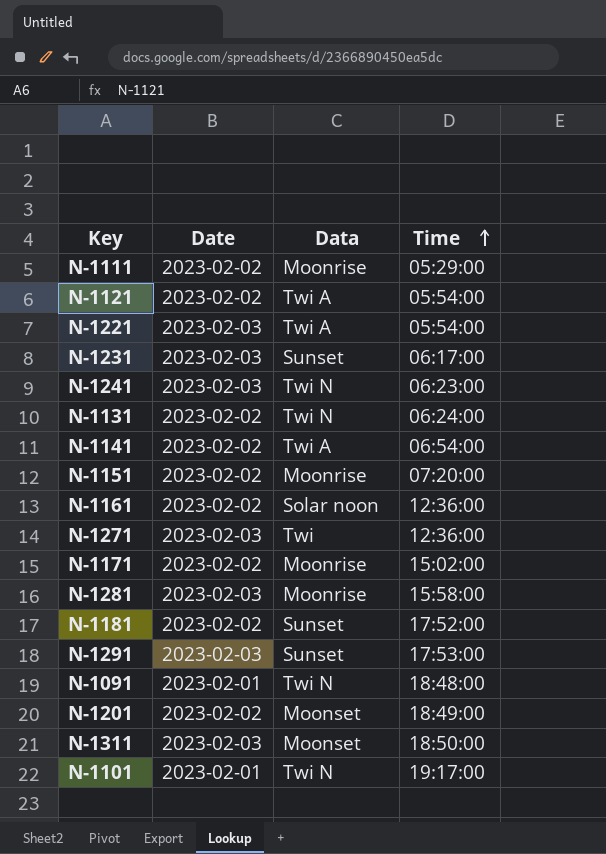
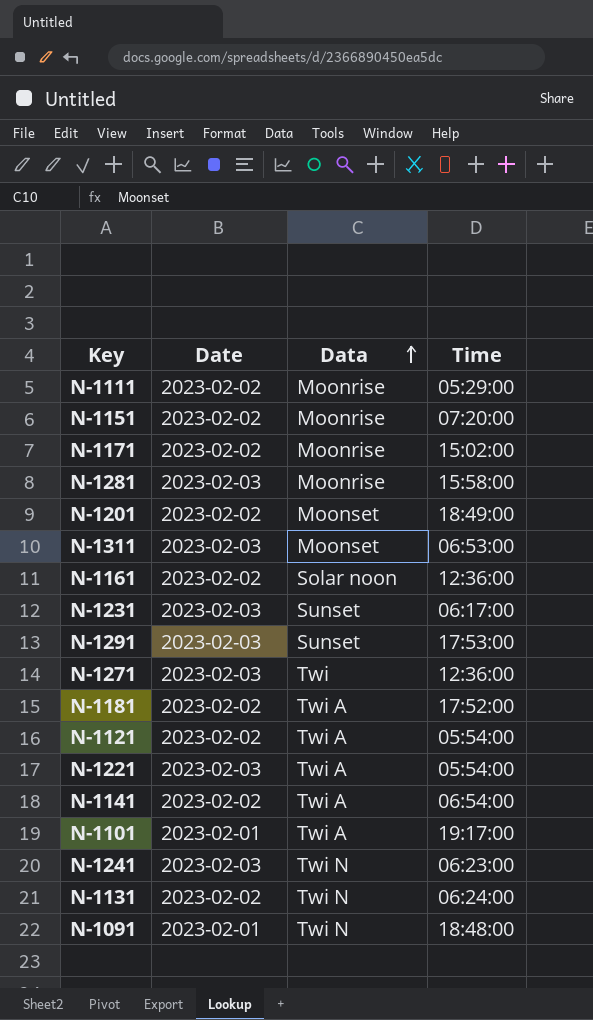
row order: Time ascending -> Data ascending
N-1311 | Time: 18:50:00 -> 06:53:00
N-1181 | Data: Sunset -> Twi A
N-1101 | Data: Twi N -> Twi A

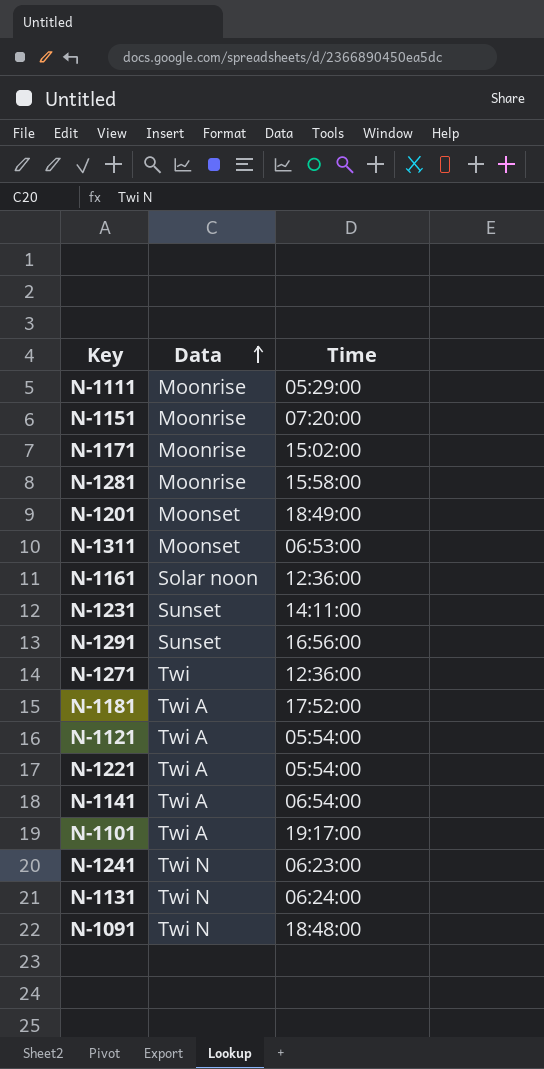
column Date | position: 2 -> none
N-1231 | Time: 06:17:00 -> 14:11:00
N-1291 | Time: 17:53:00 -> 16:56:00

